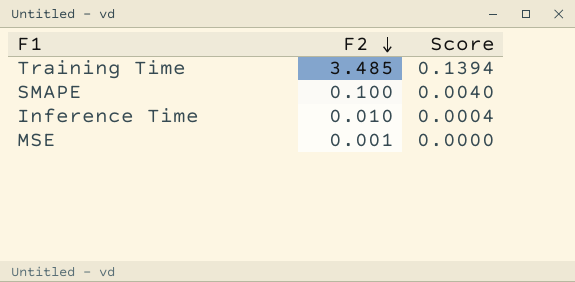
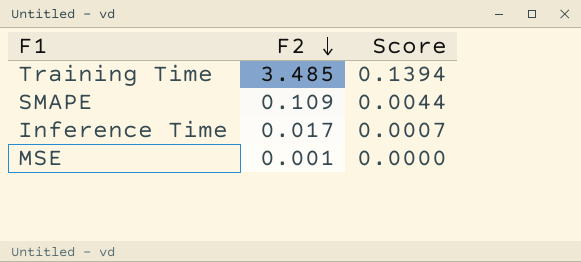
SMAPE | F2: 0.100 -> 0.109
SMAPE | Score: 0.0040 -> 0.0044
Inference Time | F2: 0.010 -> 0.017
Inference Time | Score: 0.0004 -> 0.0007

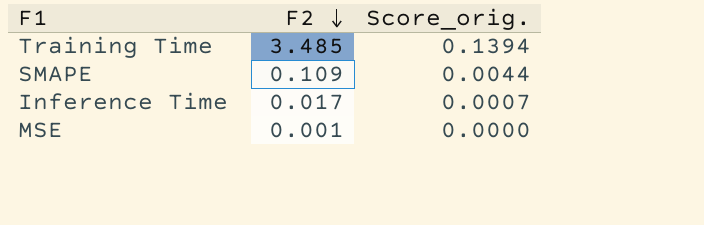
column name: Score -> Score_orig.

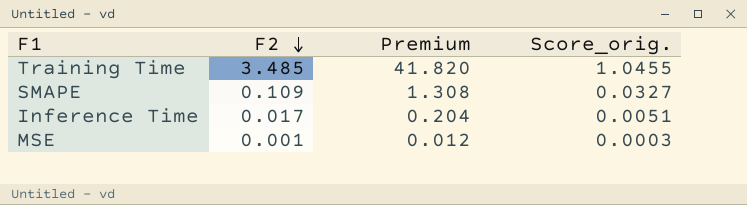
column Premium | formula: none -> [F2] * 12
column Score_orig. | formula: [F2] * 0.04 -> [F2] * 0.3

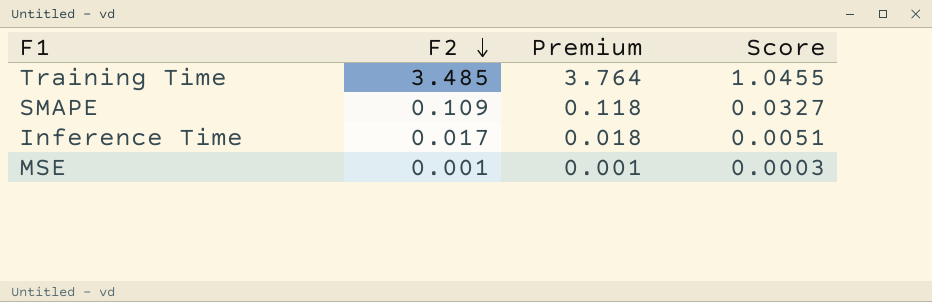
column Premium | formula: [F2] * 12 -> [F2] * 1.08
column name: Score_orig. -> Score

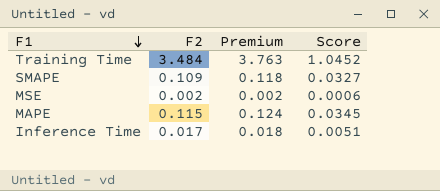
row order: F2 descending -> F1 descending
Training Time | F2: 3.485 -> 3.484
Training Time | Premium: 3.764 -> 3.763
Training Time | Score: 1.0455 -> 1.0452
MSE | F2: 0.001 -> 0.002
MSE | Premium: 0.001 -> 0.002
MSE | Score: 0.0003 -> 0.0006
row MAPE: none -> 0.115 | 0.124 | 0.0345

